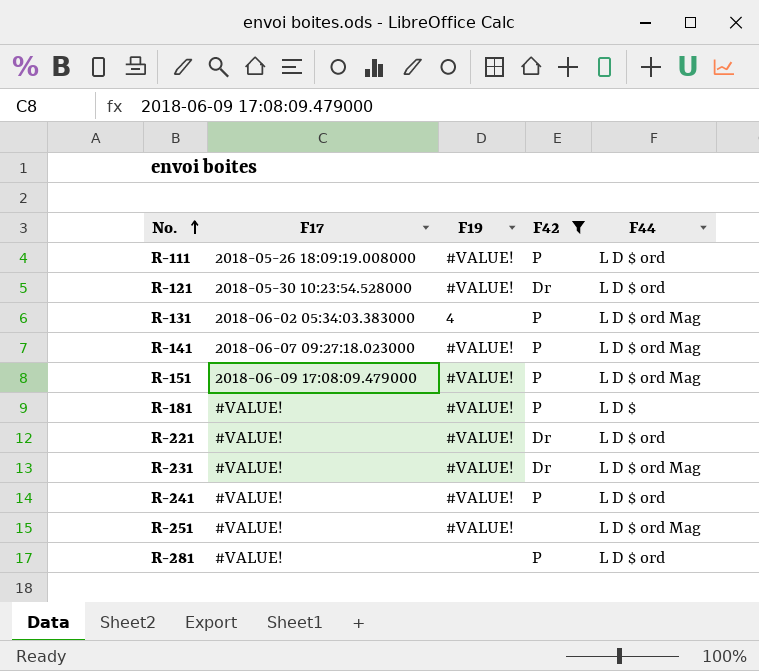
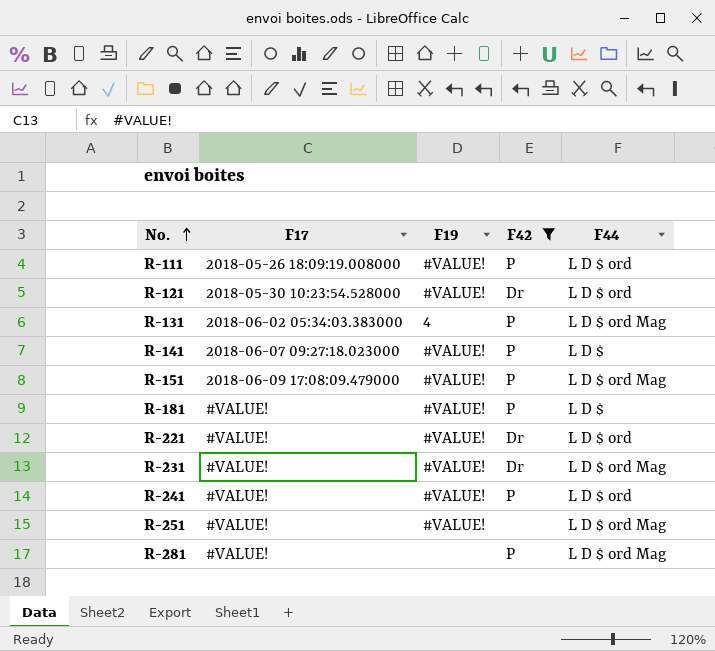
R-141 | F44: L D $ ord Mag -> L D $
R-281 | F44: L D $ ord -> L D $ ord Mag

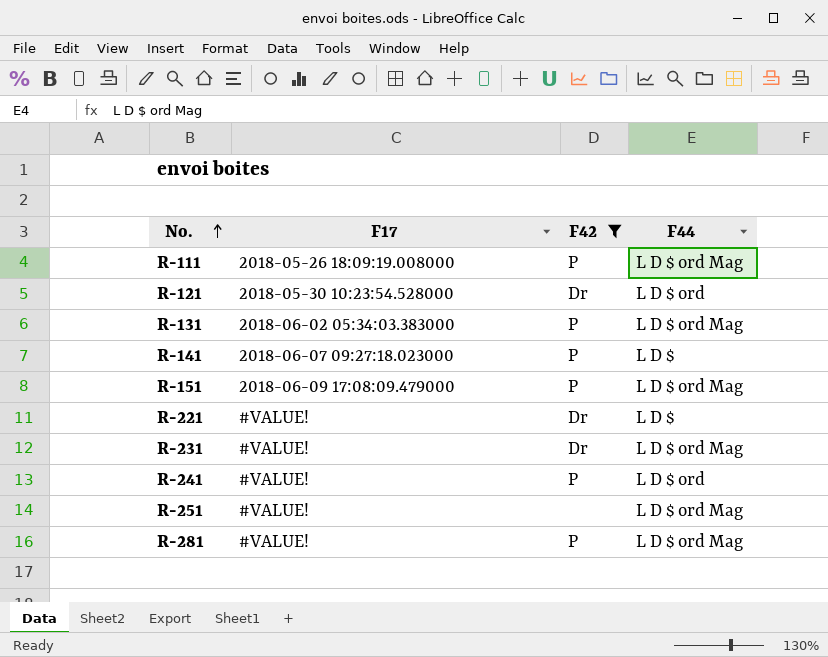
column F19 | position: 3 -> none
row R-181: #VALUE! | #VALUE! | P | L D $ -> none
R-111 | F44: L D $ ord -> L D $ ord Mag
R-221 | F44: L D $ ord -> L D $

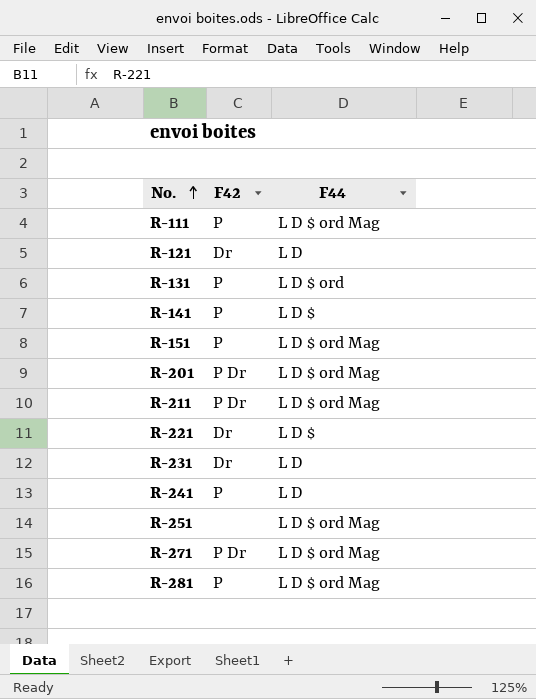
filter: F42 != P Dr -> none
column F17 | position: 2 -> none
R-121 | F44: L D $ ord -> L D
R-131 | F44: L D $ ord Mag -> L D $ ord
R-231 | F44: L D $ ord Mag -> L D
R-241 | F44: L D $ ord -> L D

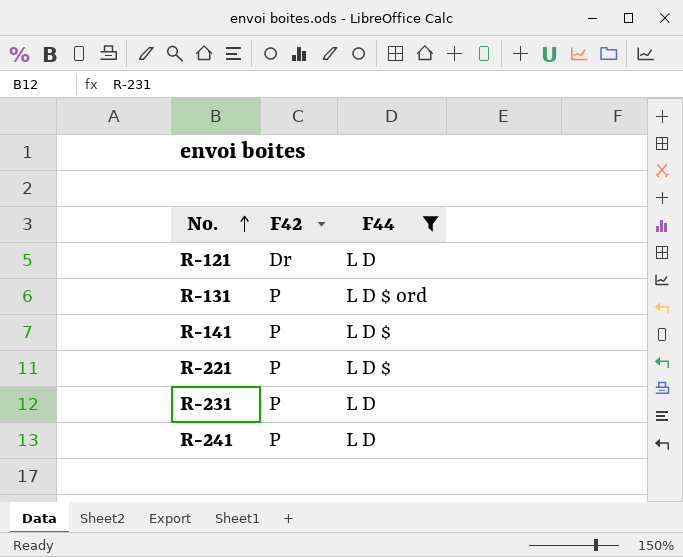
filter: none -> F44 != L D $ ord Mag
R-221 | F42: Dr -> P
R-231 | F42: Dr -> P

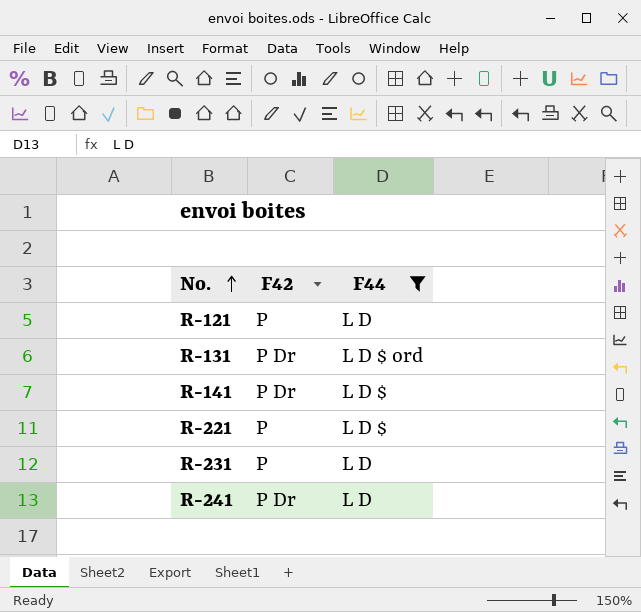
R-121 | F42: Dr -> P
R-131 | F42: P -> P Dr
R-141 | F42: P -> P Dr
R-241 | F42: P -> P Dr

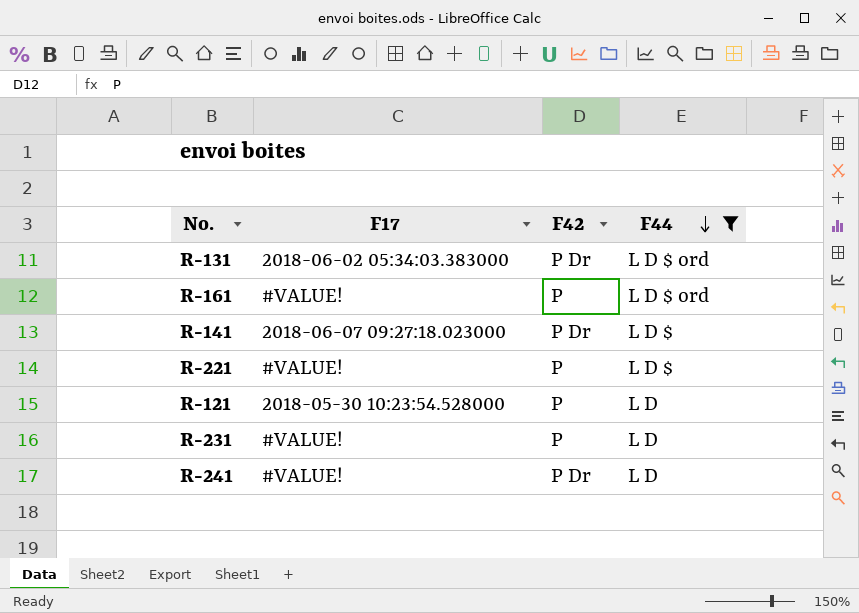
row order: No. ascending -> F44 descending
column F17 | position: none -> 2
row R-161: none -> #VALUE! | P | L D $ ord

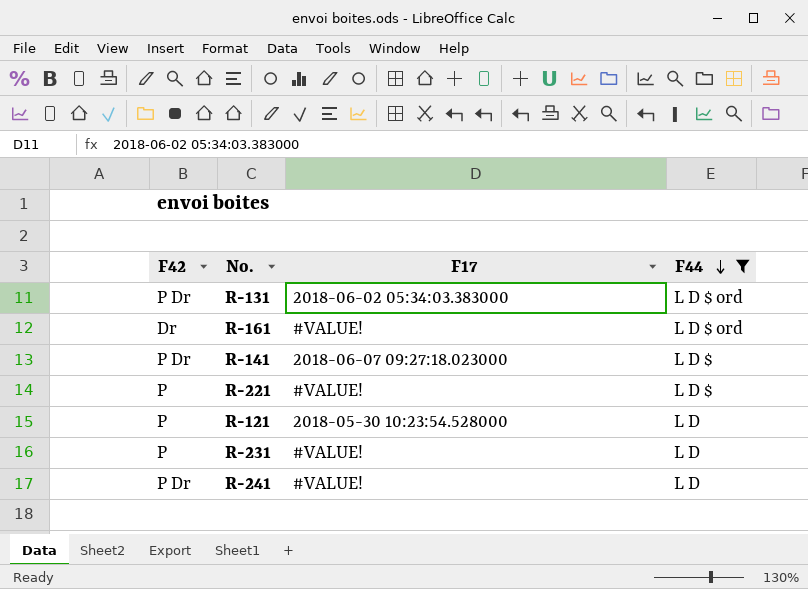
column F42 | position: 3 -> 1
R-161 | F42: P -> Dr

